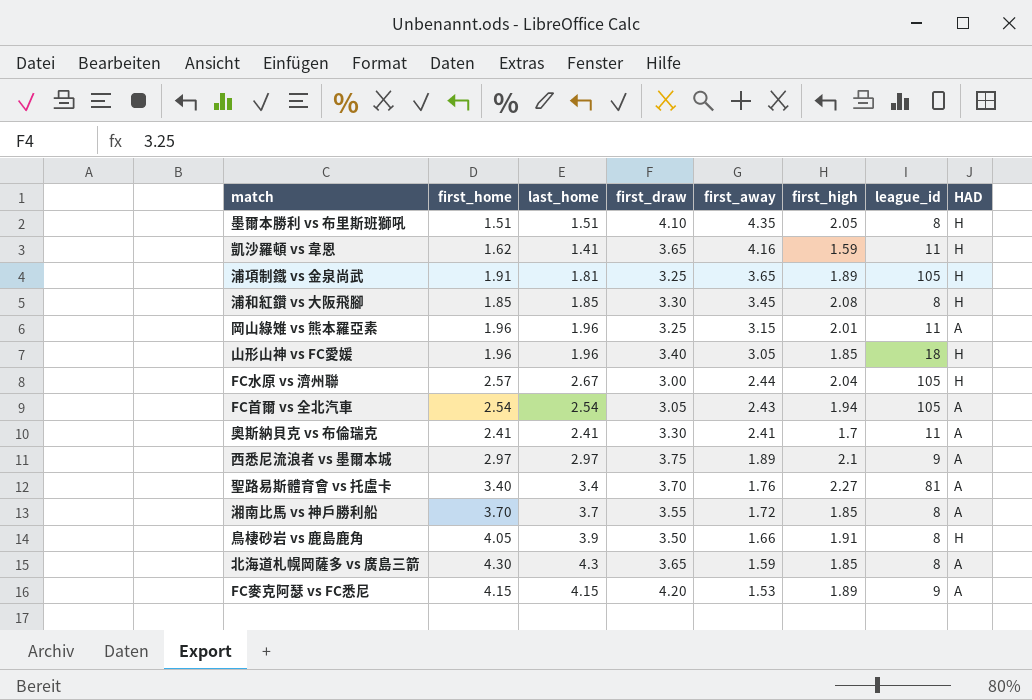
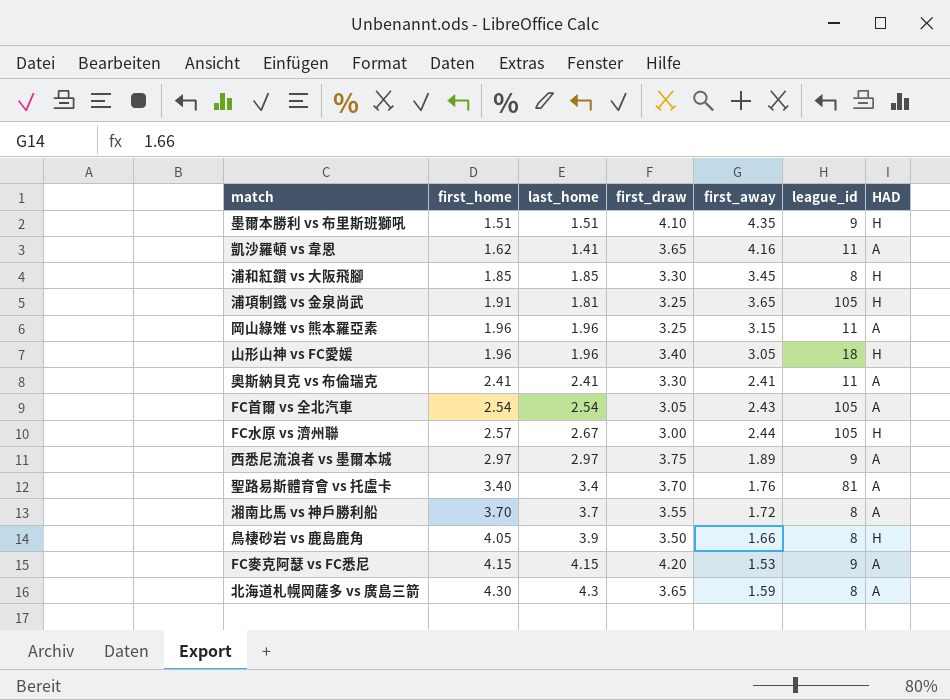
row order: first_away descending -> first_home ascending
column first_high | position: 6 -> none
墨爾本勝利 vs 布里斯班獅吼 | league_id: 8 -> 9
凱沙羅頓 vs 韋恩 | HAD: H -> A

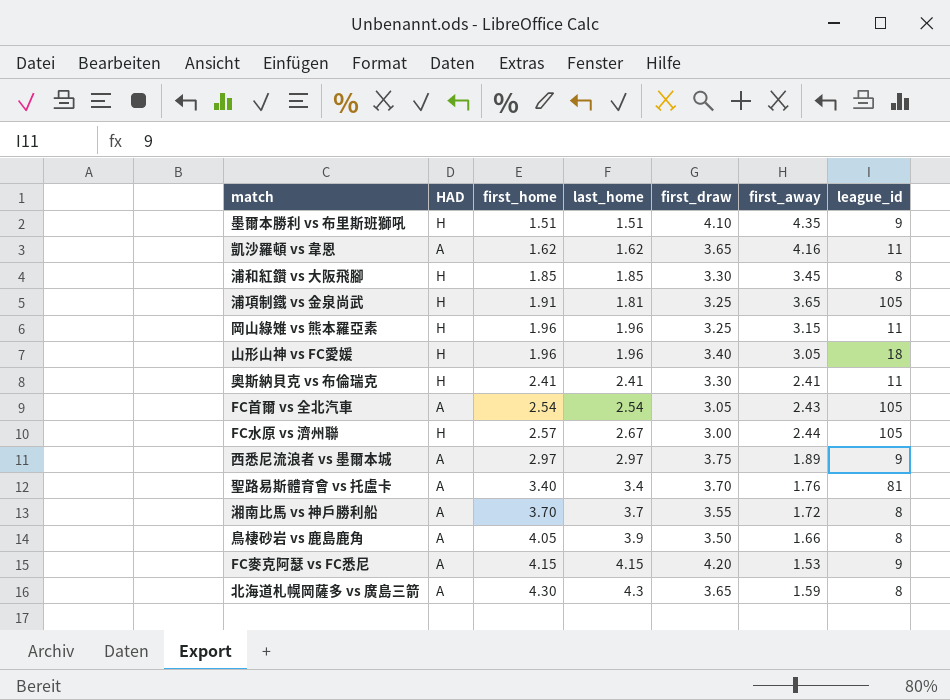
column HAD | position: 7 -> 2
凱沙羅頓 vs 韋恩 | last_home: 1.41 -> 1.62
岡山綠雉 vs 熊本羅亞素 | HAD: A -> H
奧斯納貝克 vs 布倫瑞克 | HAD: A -> H
鳥棲砂岩 vs 鹿島鹿角 | HAD: H -> A

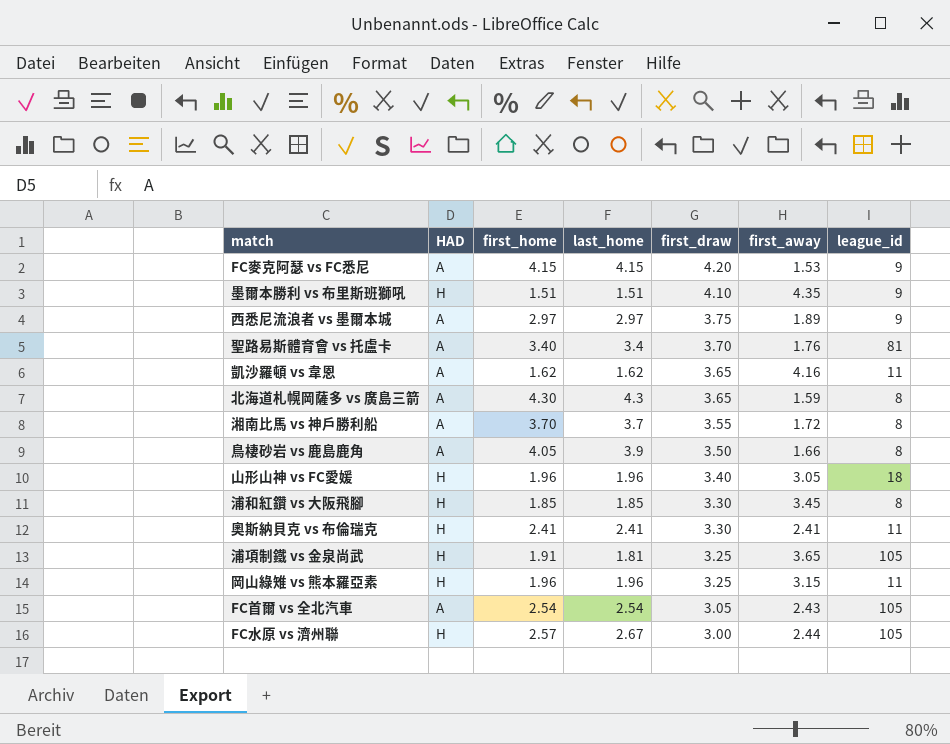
row order: first_home ascending -> first_draw descending

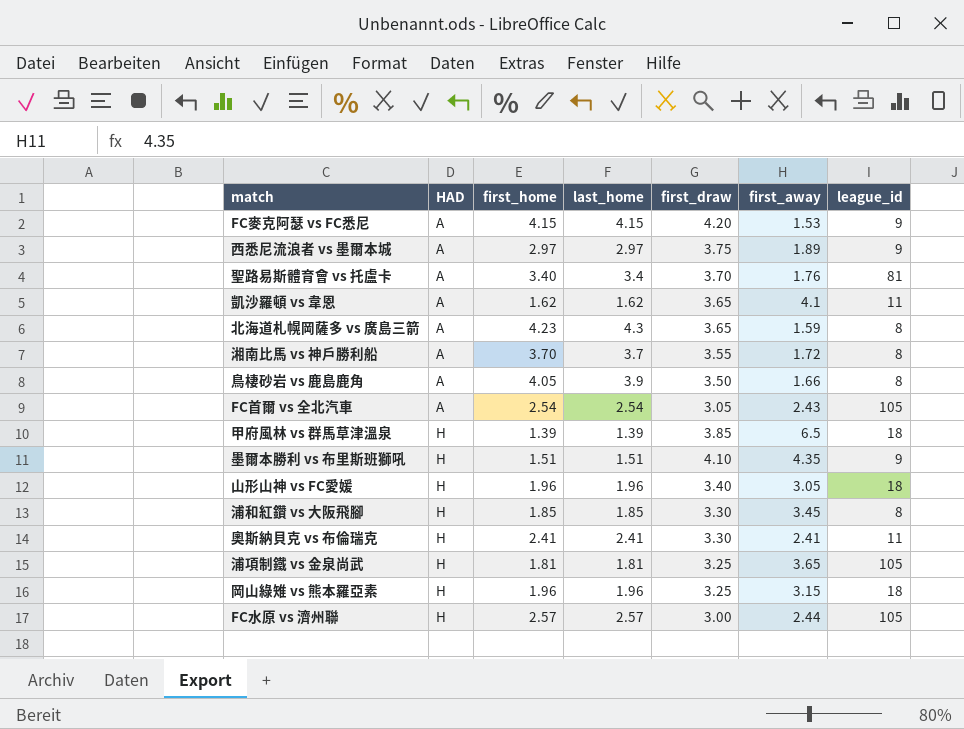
row order: first_draw descending -> HAD ascending
凱沙羅頓 vs 韋恩 | first_away: 4.16 -> 4.1
北海道札幌岡薩多 vs 廣島三箭 | first_home: 4.30 -> 4.23
row 甲府風林 vs 群馬草津溫泉: none -> H | 1.39 | 1.39 | 3.85 | 6.5 | 18
浦項制鐵 vs 金泉尚武 | first_home: 1.91 -> 1.81
岡山綠雉 vs 熊本羅亞素 | league_id: 11 -> 18
FC水原 vs 濟州聯 | last_home: 2.67 -> 2.57

